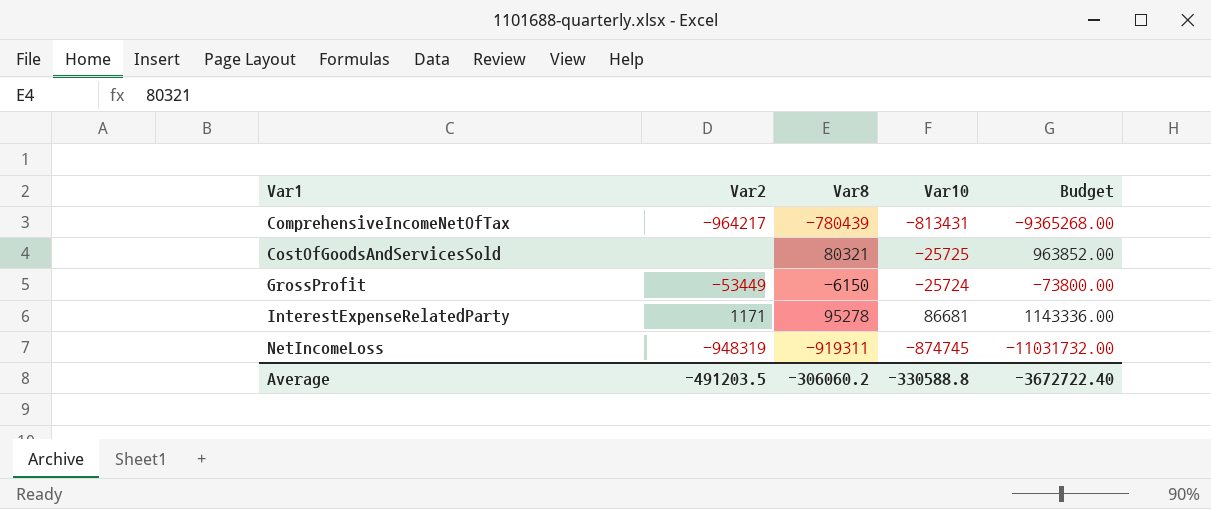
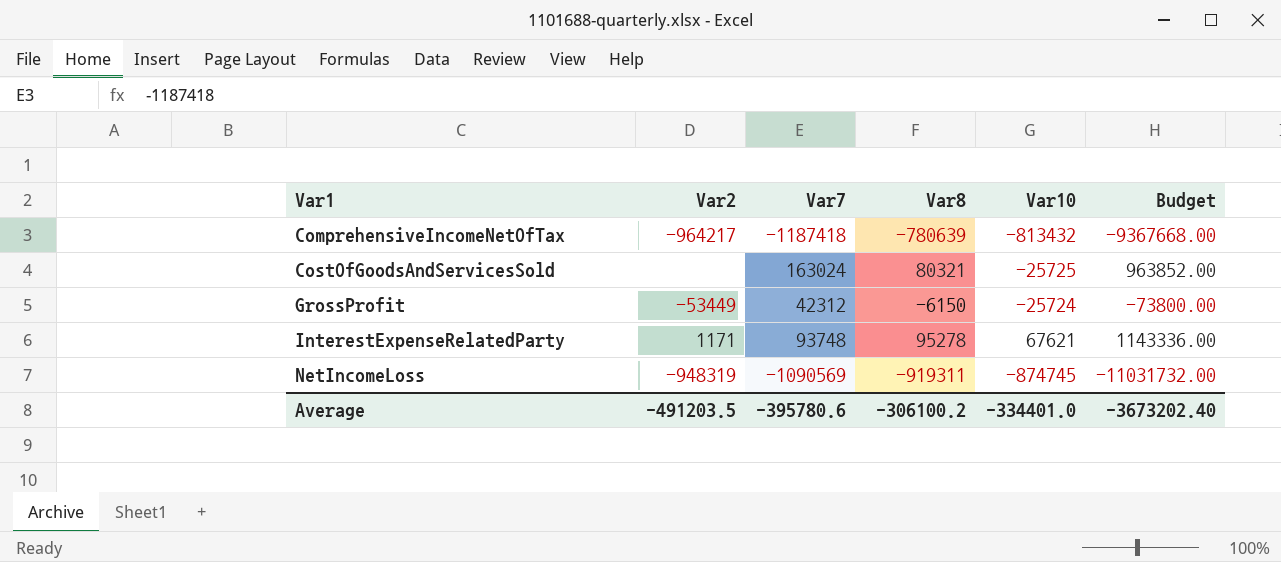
column Var7 | position: none -> 3
ComprehensiveIncomeNetOfTax | Var8: -780439 -> -780639
ComprehensiveIncomeNetOfTax | Var10: -813431 -> -813432
ComprehensiveIncomeNetOfTax | Budget: -9365268.00 -> -9367668.00
InterestExpenseRelatedParty | Var10: 86681 -> 67621
Average | Var8: -306060.2 -> -306100.2
Average | Var10: -330588.8 -> -334401.0
Average | Budget: -3672722.40 -> -3673202.40

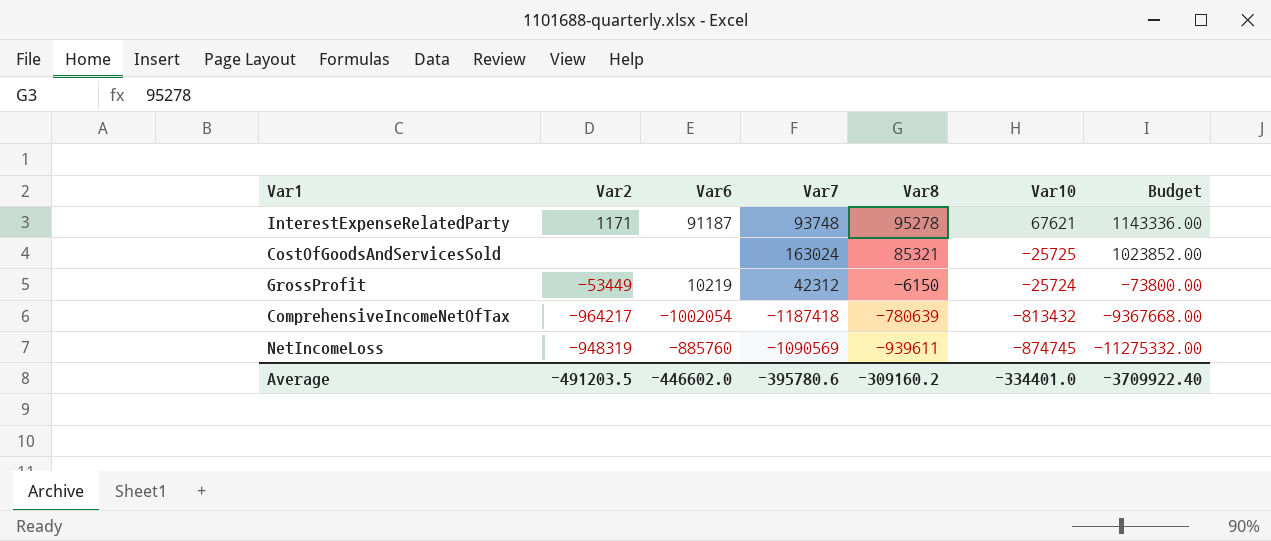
row order: Var1 ascending -> Var8 descending
column Var6 | position: none -> 3
CostOfGoodsAndServicesSold | Var8: 80321 -> 85321
CostOfGoodsAndServicesSold | Budget: 963852.00 -> 1023852.00
NetIncomeLoss | Var8: -919311 -> -939611
NetIncomeLoss | Budget: -11031732.00 -> -11275332.00
Average | Var8: -306100.2 -> -309160.2
Average | Budget: -3673202.40 -> -3709922.40

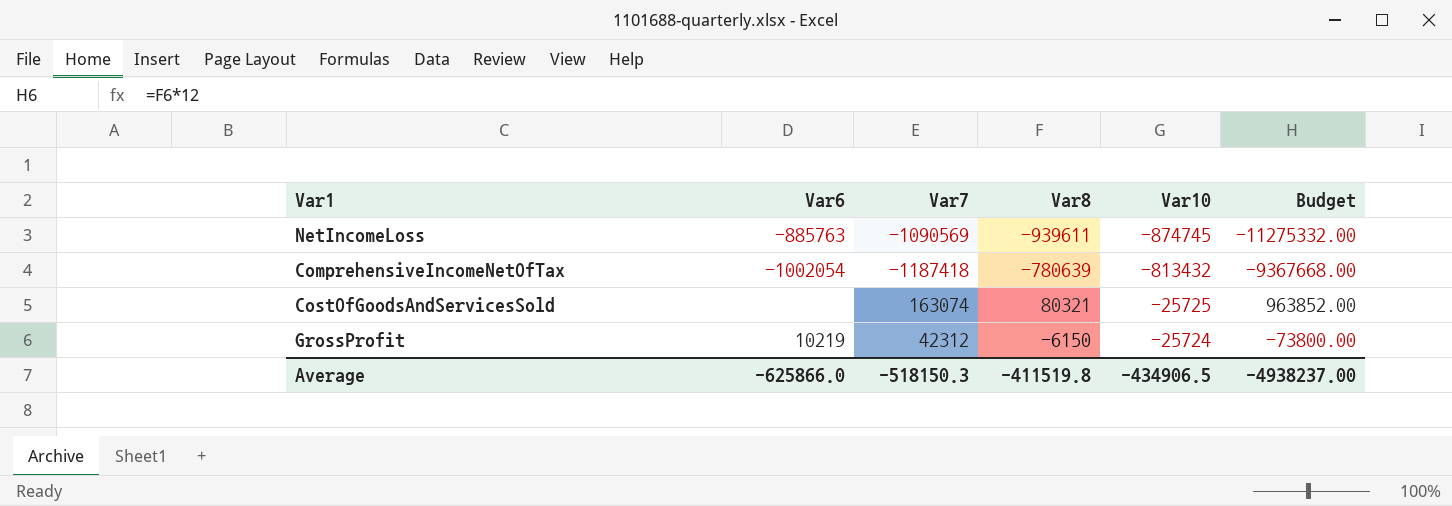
row order: Var8 descending -> Var10 ascending
column Var2 | position: 2 -> none
row InterestExpenseRelatedParty: 1171 | 91187 | 93748 | 95278 | 67621 | 1143336.00 -> none
NetIncomeLoss | Var6: -885760 -> -885763
CostOfGoodsAndServicesSold | Var7: 163024 -> 163074
CostOfGoodsAndServicesSold | Var8: 85321 -> 80321
CostOfGoodsAndServicesSold | Budget: 1023852.00 -> 963852.00
Average | Var6: -446602.0 -> -625866.0
Average | Var7: -395780.6 -> -518150.3
Average | Var8: -309160.2 -> -411519.8
Average | Var10: -334401.0 -> -434906.5
Average | Budget: -3709922.40 -> -4938237.00

